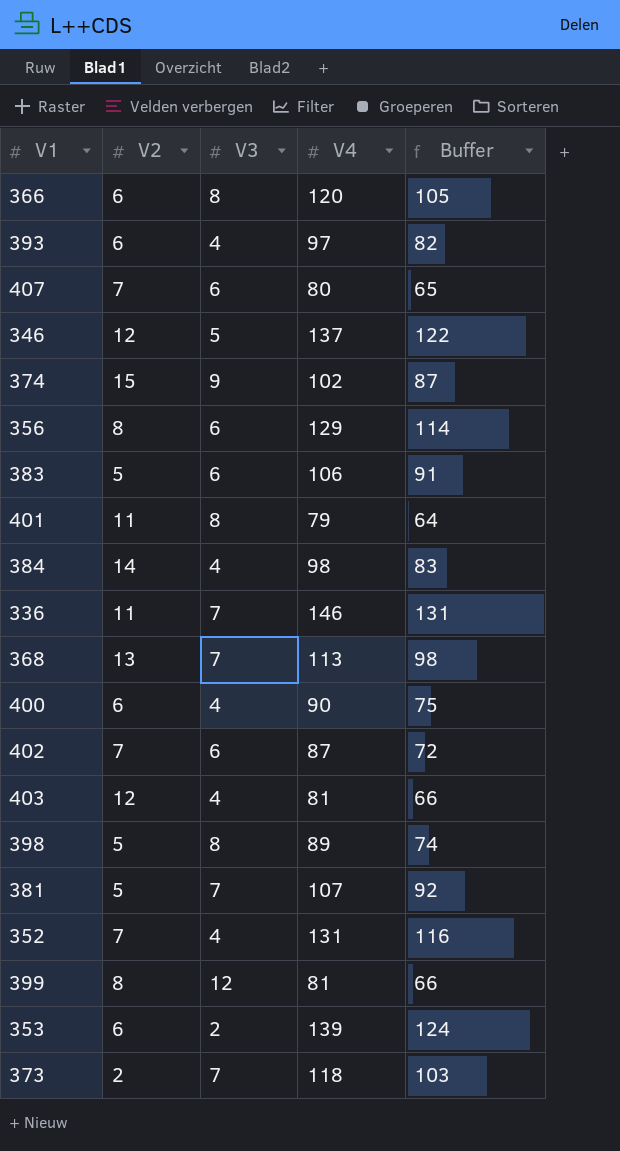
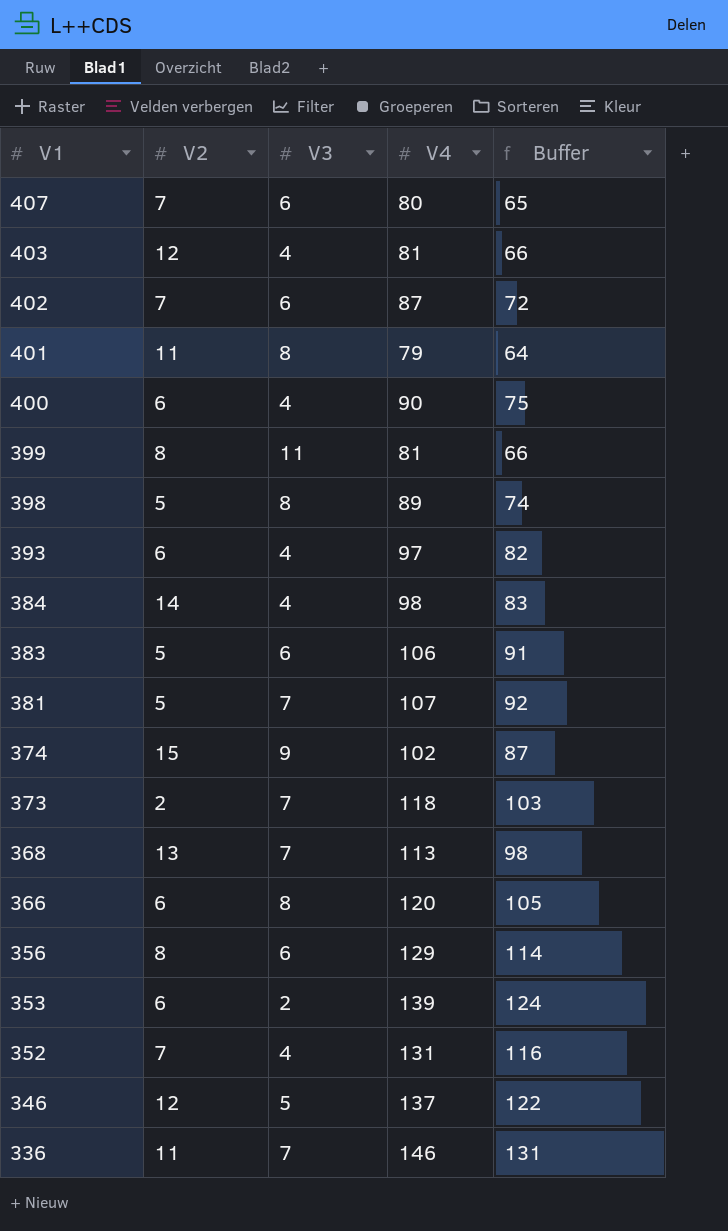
row order: none -> V1 descending
399 | V3: 12 -> 11

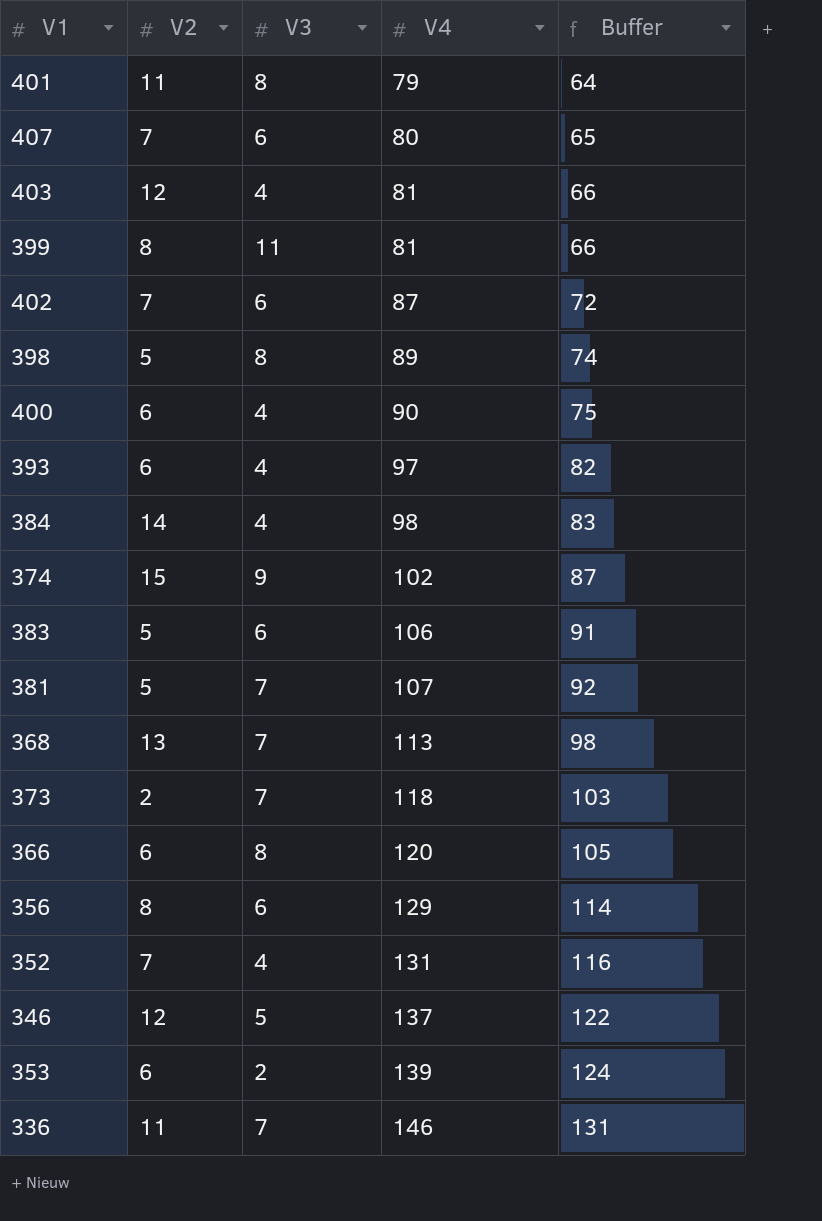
row order: V1 descending -> V4 ascending

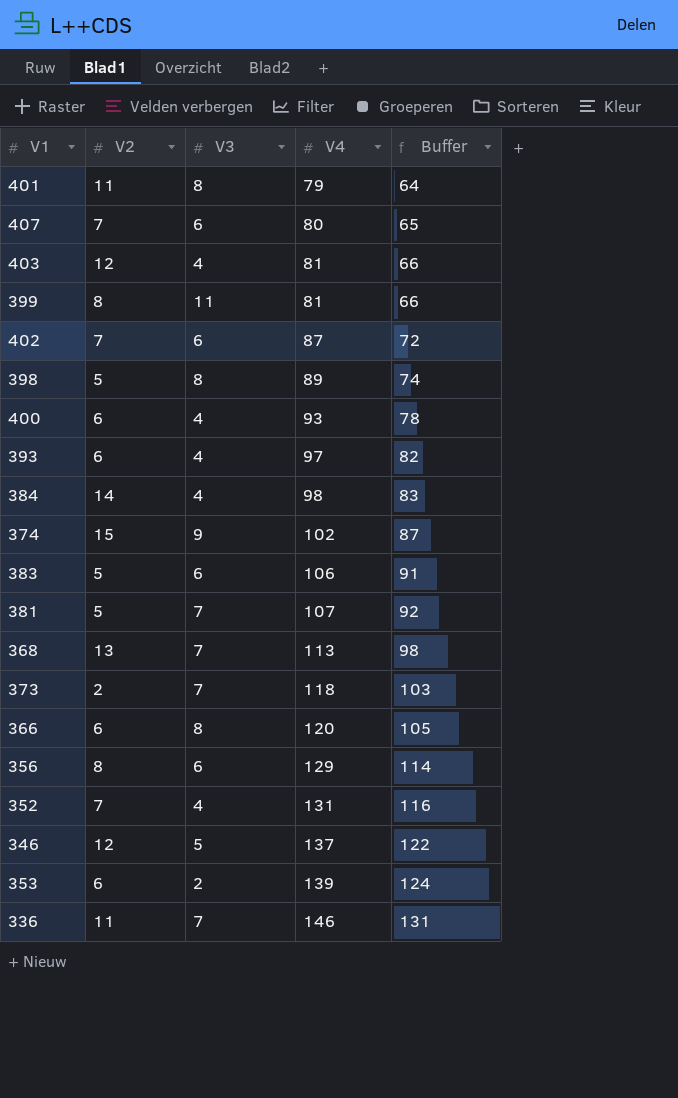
400 | V4: 90 -> 93
400 | Buffer: 75 -> 78

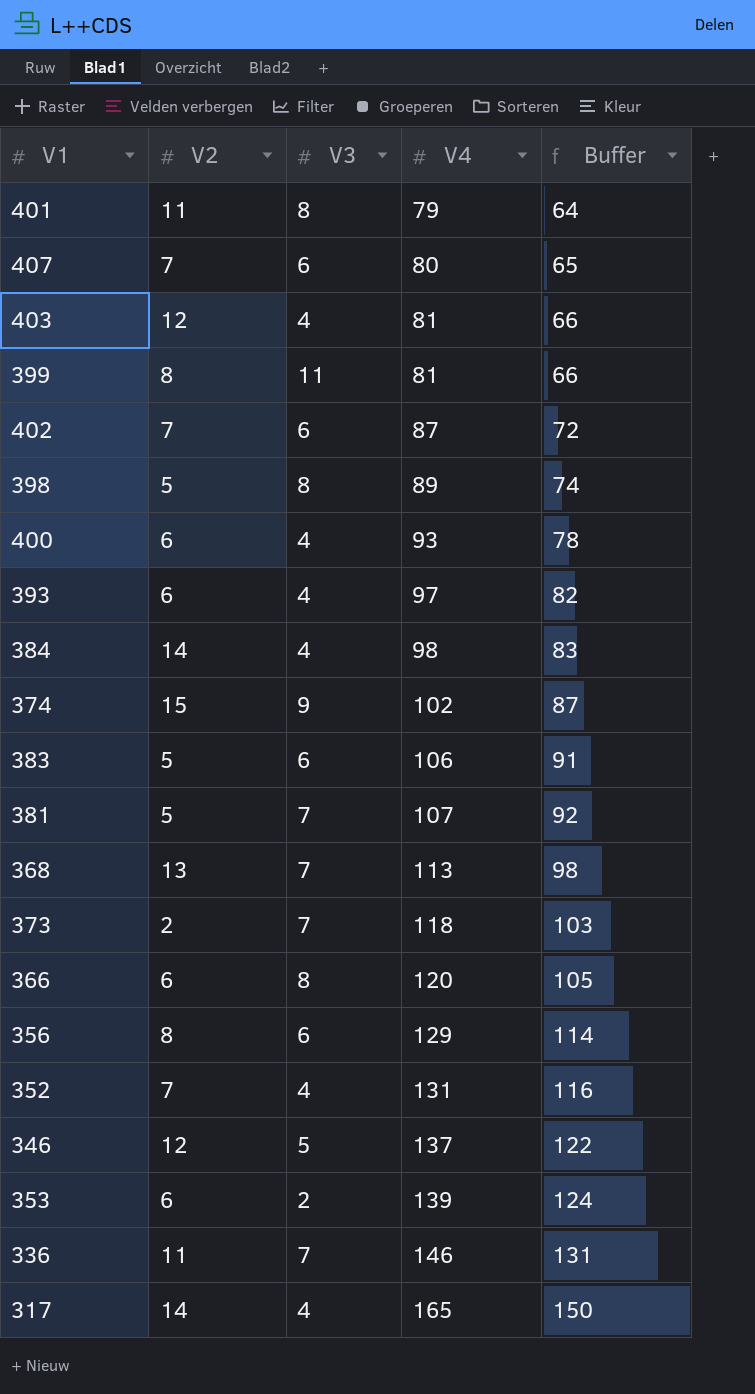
row 317: none -> 14 | 4 | 165 | 150

